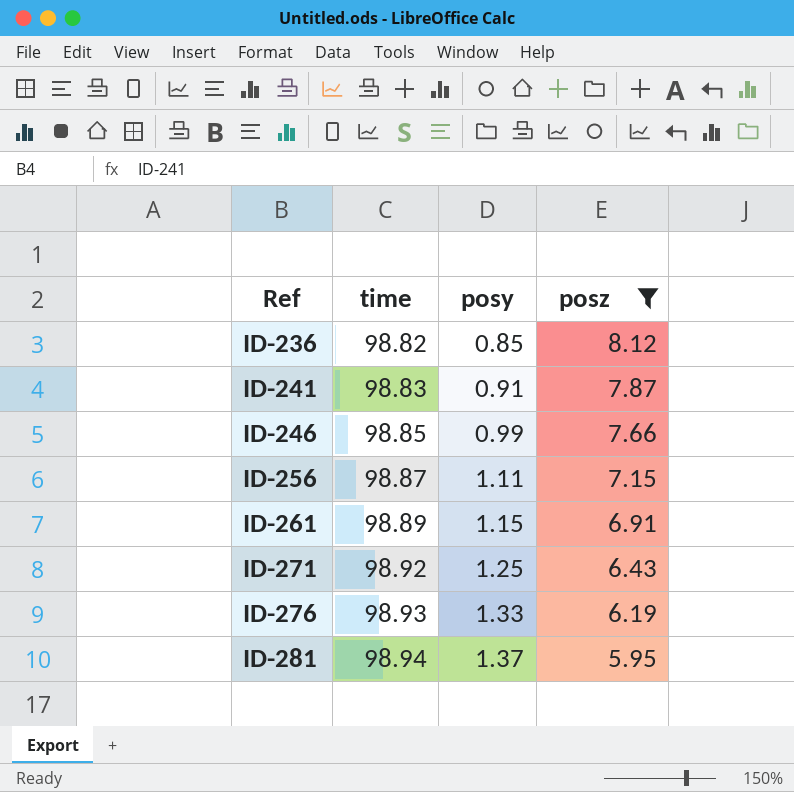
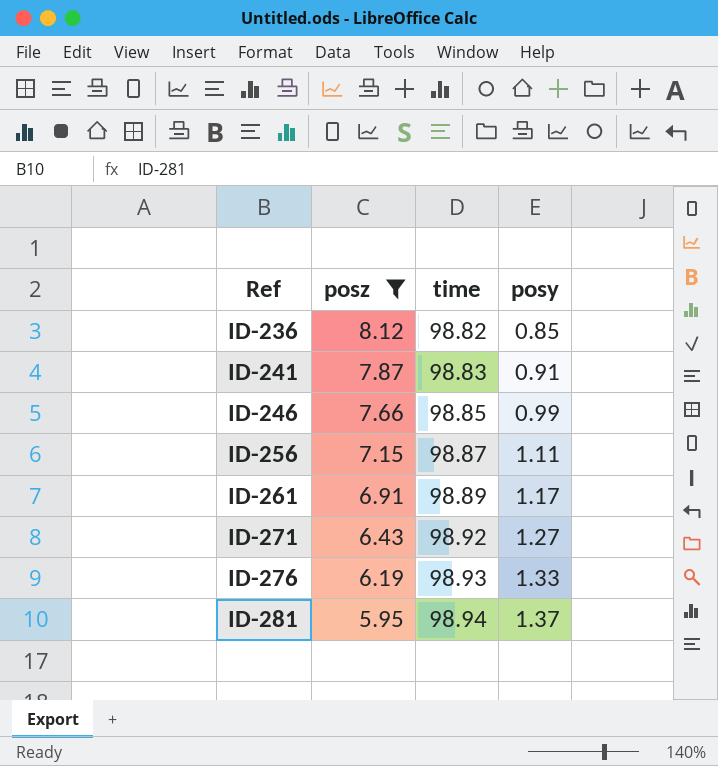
column posz | position: 4 -> 2
ID-261 | posy: 1.15 -> 1.17
ID-271 | posy: 1.25 -> 1.27

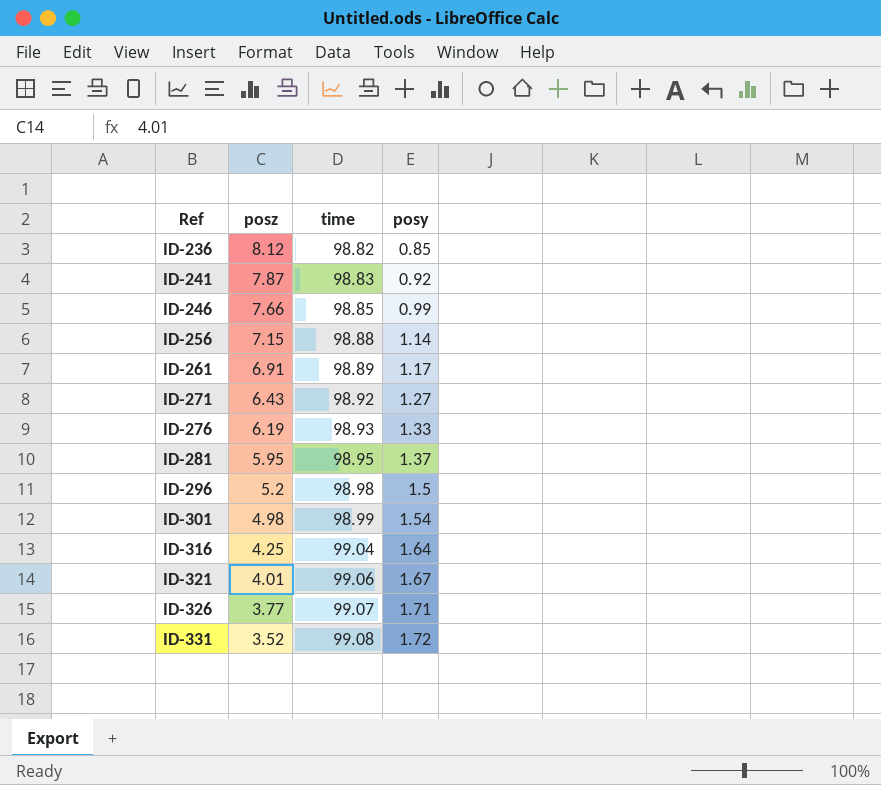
filter: posz >= 5.95 -> none
ID-241 | posy: 0.91 -> 0.92
ID-256 | time: 98.87 -> 98.88
ID-256 | posy: 1.11 -> 1.14
ID-281 | time: 98.94 -> 98.95

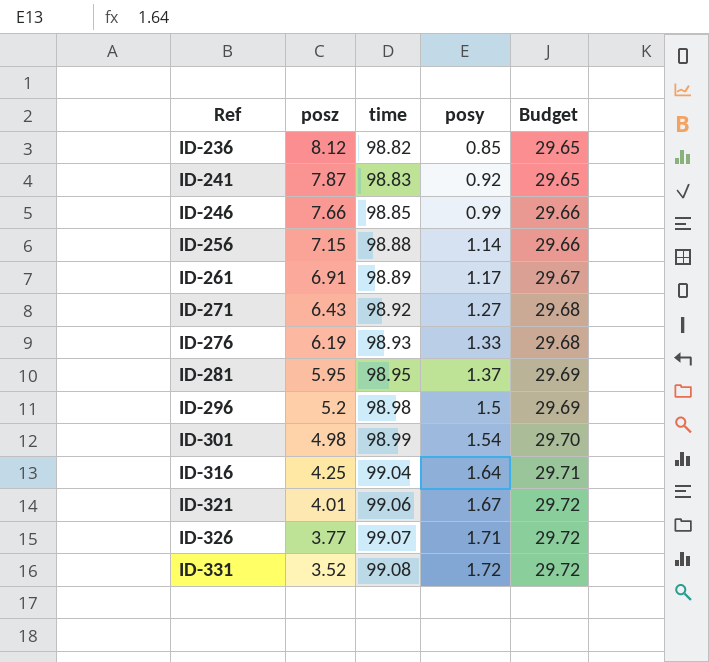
column Budget | formula: none -> [time] * 0.3

